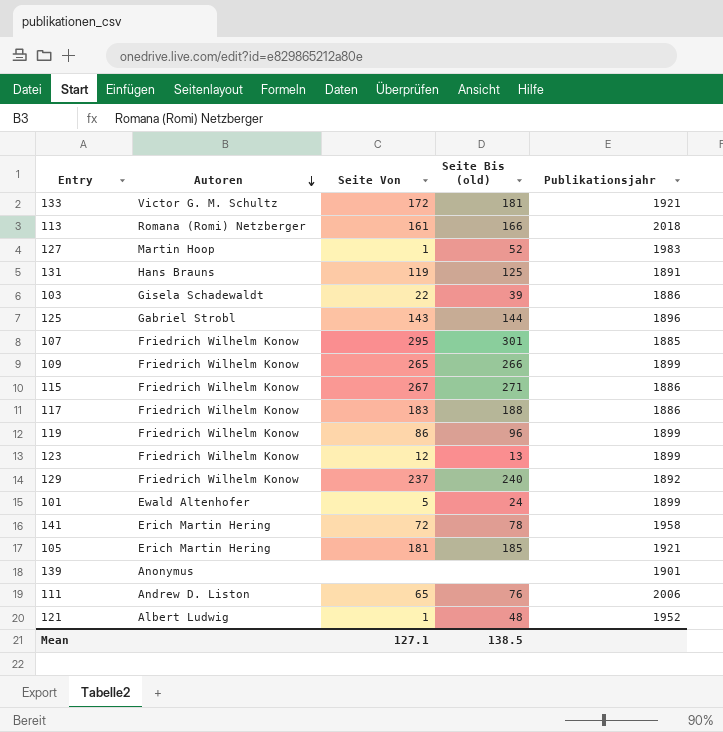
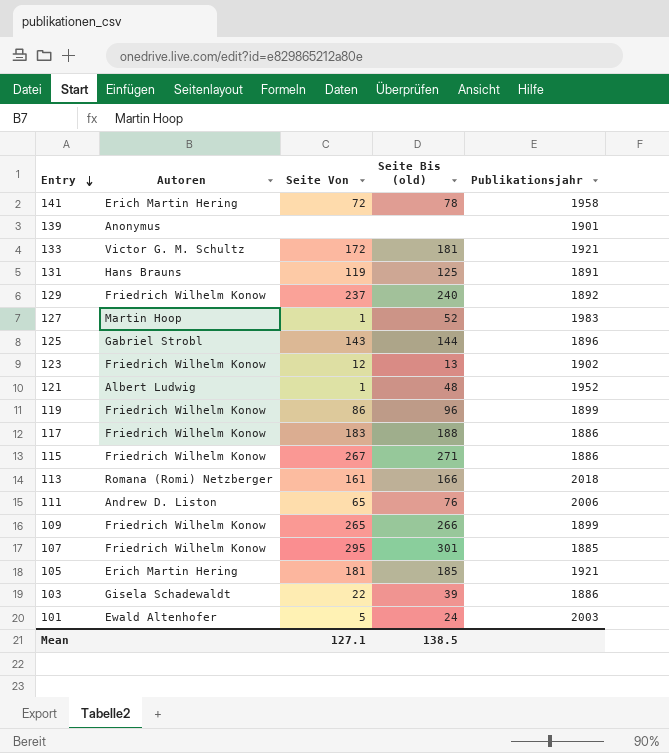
row order: Autoren descending -> Entry descending
123 | Publikationsjahr: 1899 -> 1902
101 | Publikationsjahr: 1899 -> 2003

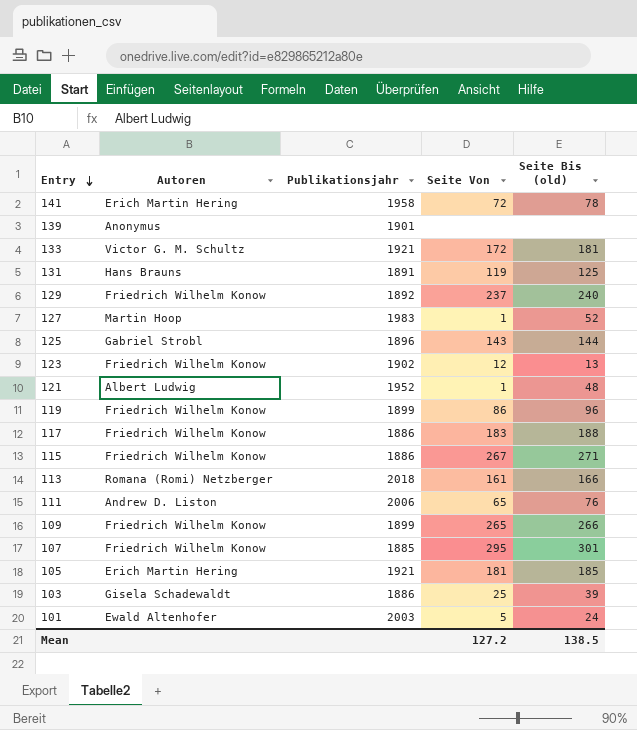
column Publikationsjahr | position: 5 -> 3
103 | Seite Von: 22 -> 25
Mean | Seite Von: 127.1 -> 127.2

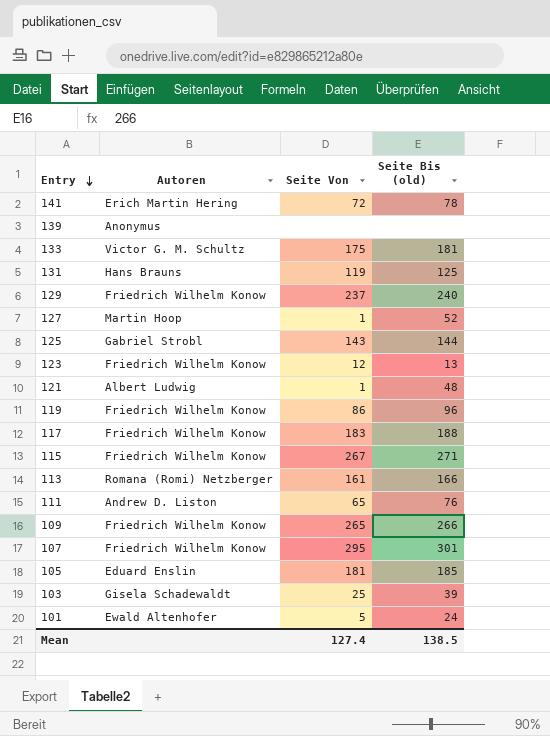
column Publikationsjahr | position: 3 -> none
133 | Seite Von: 172 -> 175
105 | Autoren: Erich Martin Hering -> Eduard Enslin
Mean | Seite Von: 127.2 -> 127.4

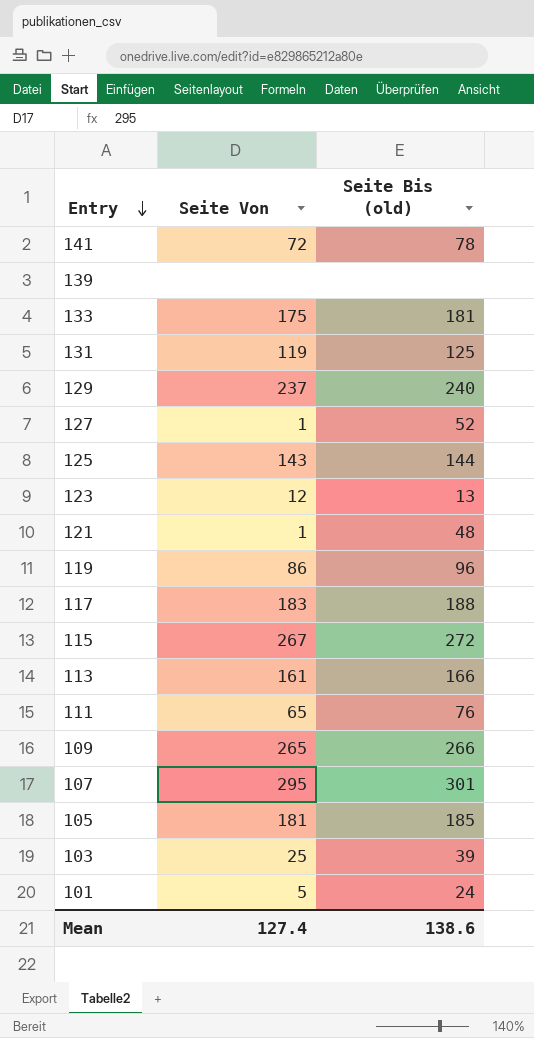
column Autoren | position: 2 -> none
115 | Seite Bis (old): 271 -> 272
Mean | Seite Bis (old): 138.5 -> 138.6

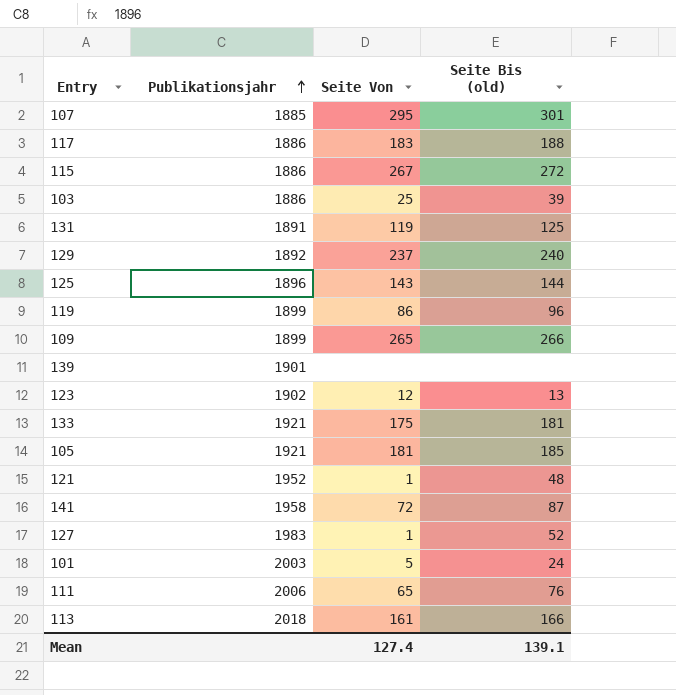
row order: Entry descending -> Publikationsjahr ascending
column Publikationsjahr | position: none -> 2
141 | Seite Bis (old): 78 -> 87
Mean | Seite Bis (old): 138.6 -> 139.1

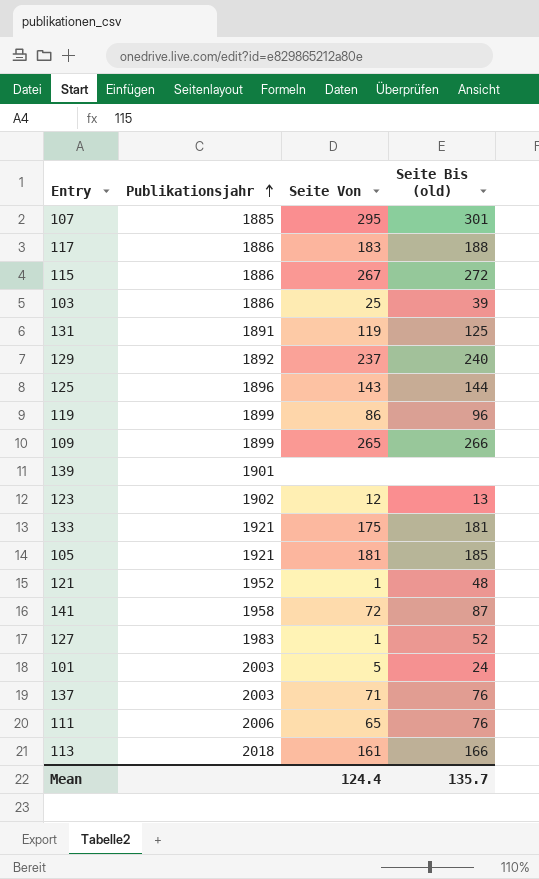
row 137: none -> 2003 | 71 | 76
Mean | Seite Von: 127.4 -> 124.4
Mean | Seite Bis (old): 139.1 -> 135.7

